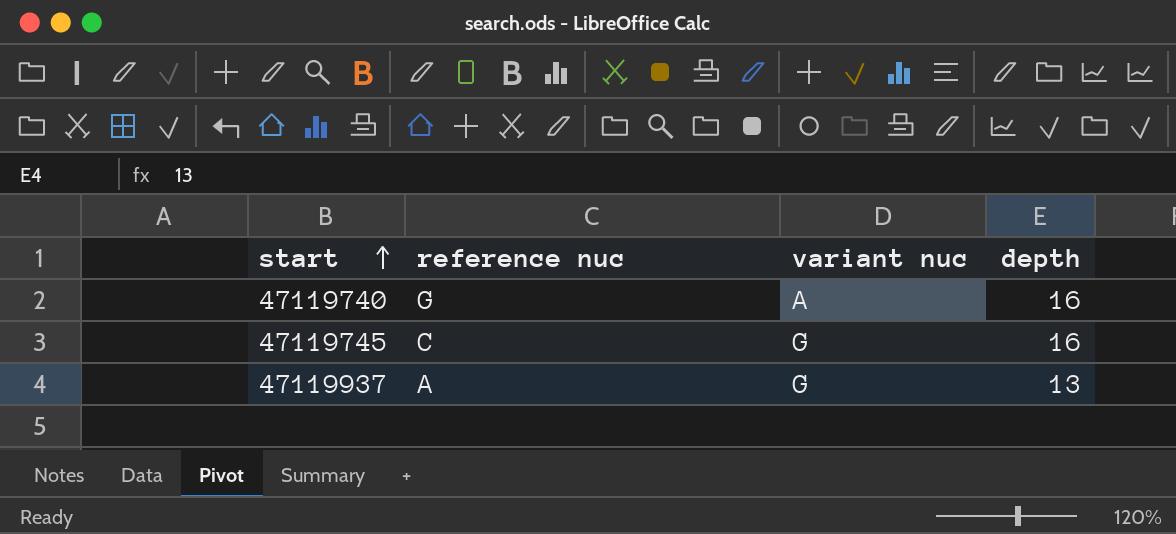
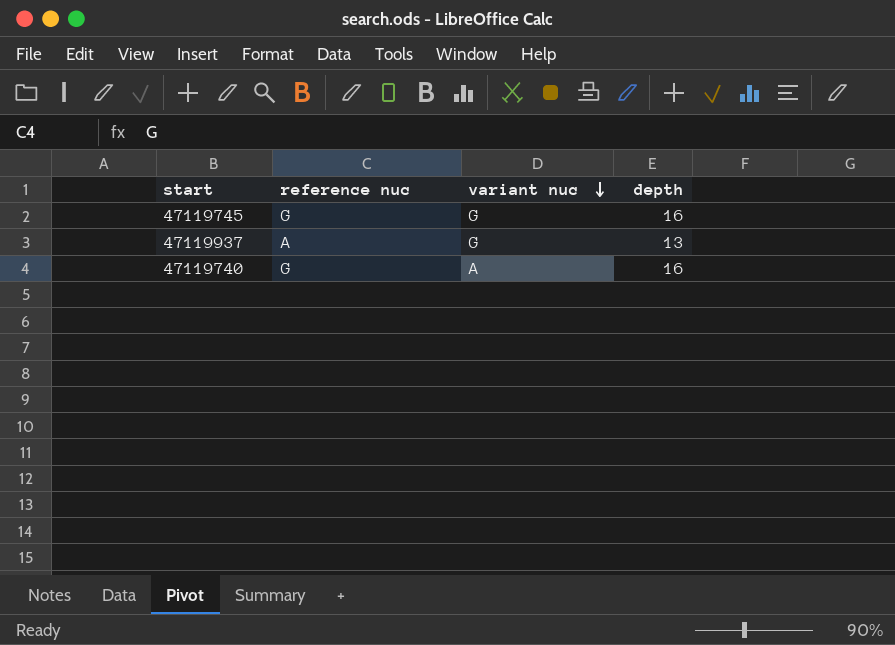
row order: start ascending -> variant nuc descending
47119745 | reference nuc: C -> G

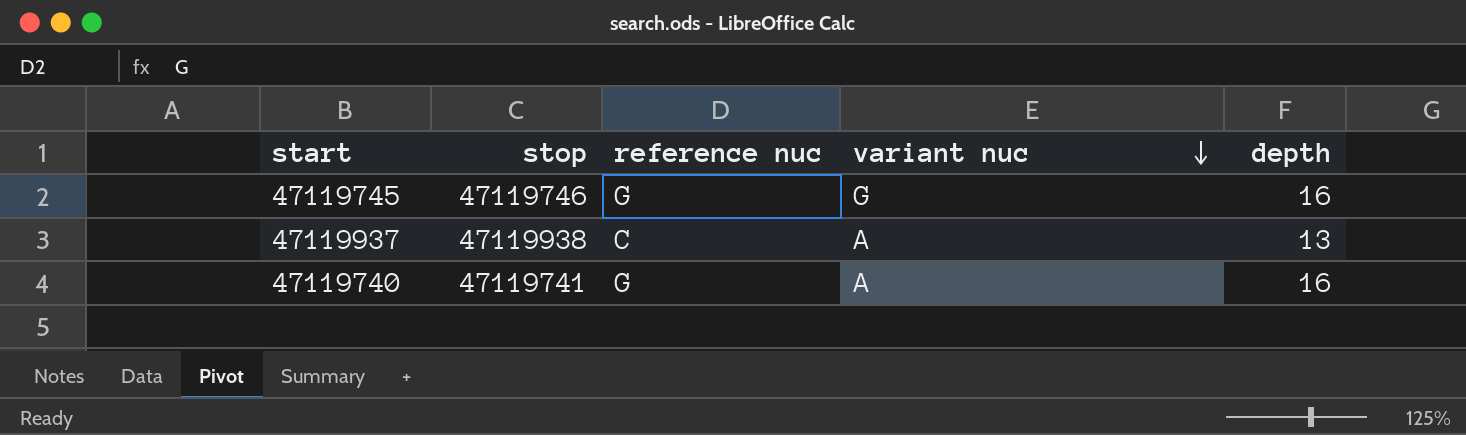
column stop | position: none -> 2
47119937 | reference nuc: A -> C
47119937 | variant nuc: G -> A

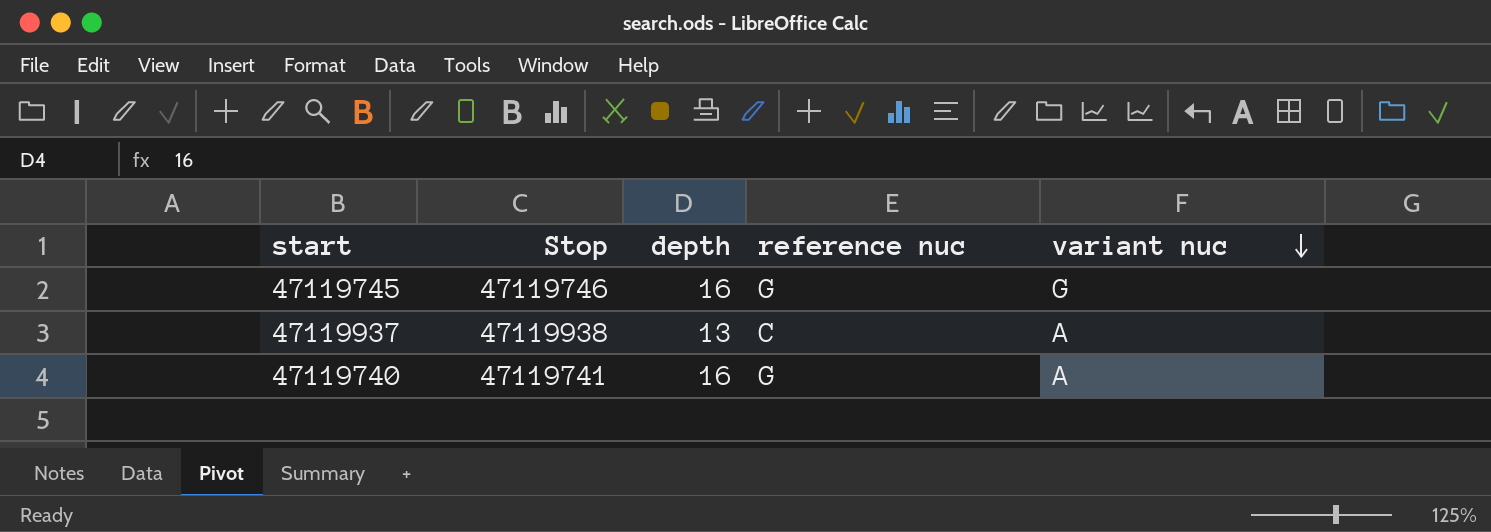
column name: stop -> Stop
column depth | position: 5 -> 3

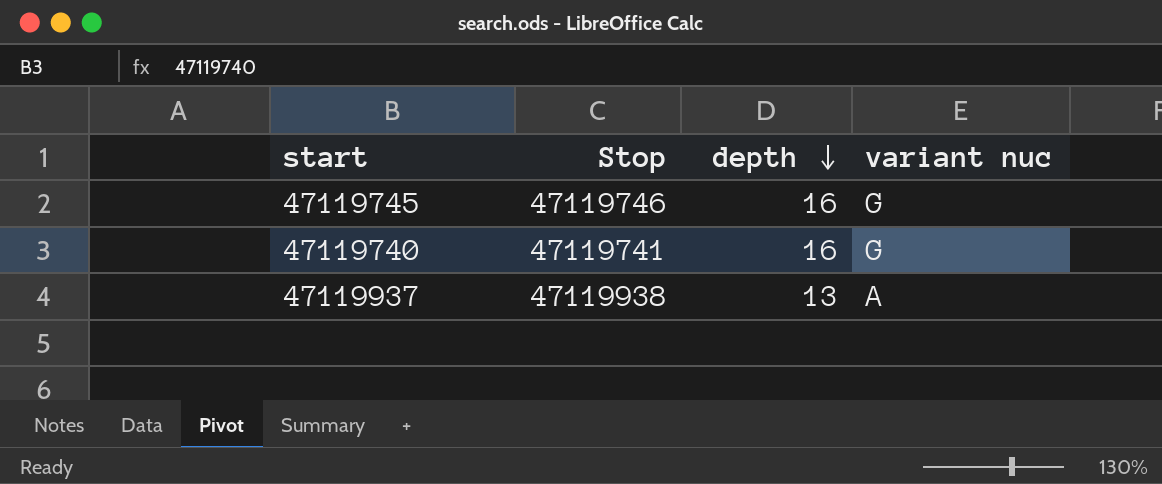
row order: variant nuc descending -> depth descending
column reference nuc | position: 4 -> none
47119740 | variant nuc: A -> G

